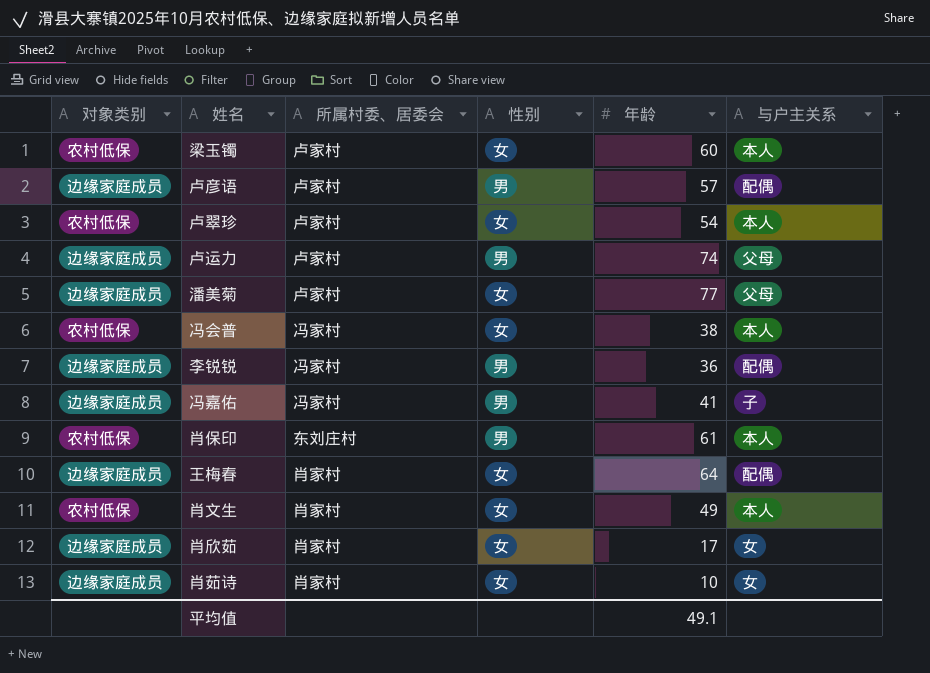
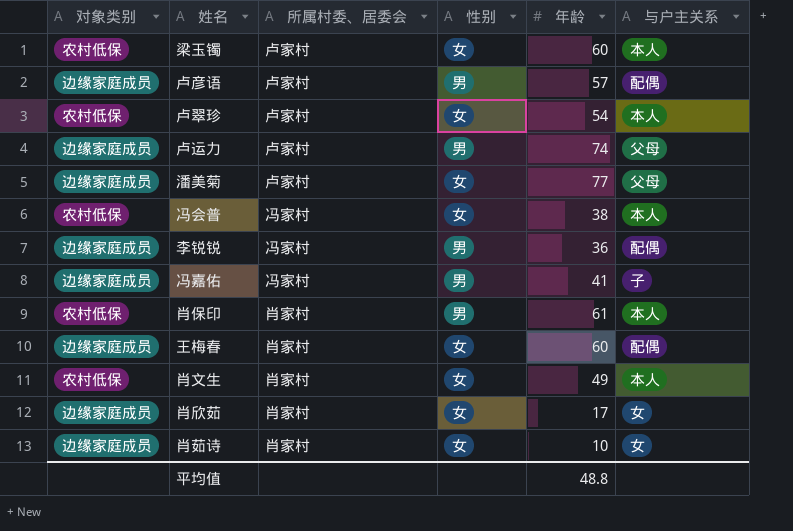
肖保印 | 所属村委、居委会: 东刘庄村 -> 肖家村
王梅春 | 年龄: 64 -> 60
平均值 | 年龄: 49.1 -> 48.8

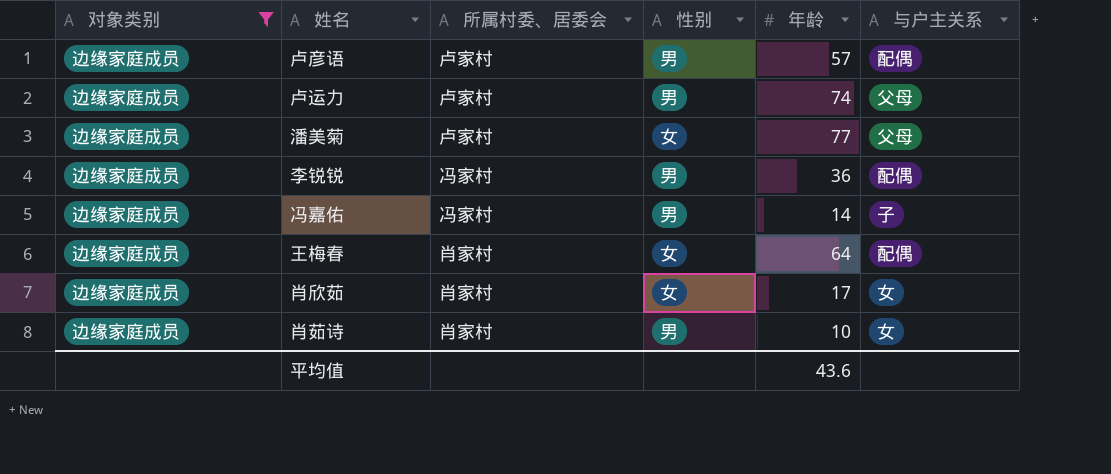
filter: none -> 对象类别 = 边缘家庭成员
冯嘉佑 | 年龄: 41 -> 14
王梅春 | 年龄: 60 -> 64
肖茹诗 | 性别: 女 -> 男
平均值 | 年龄: 48.8 -> 43.6

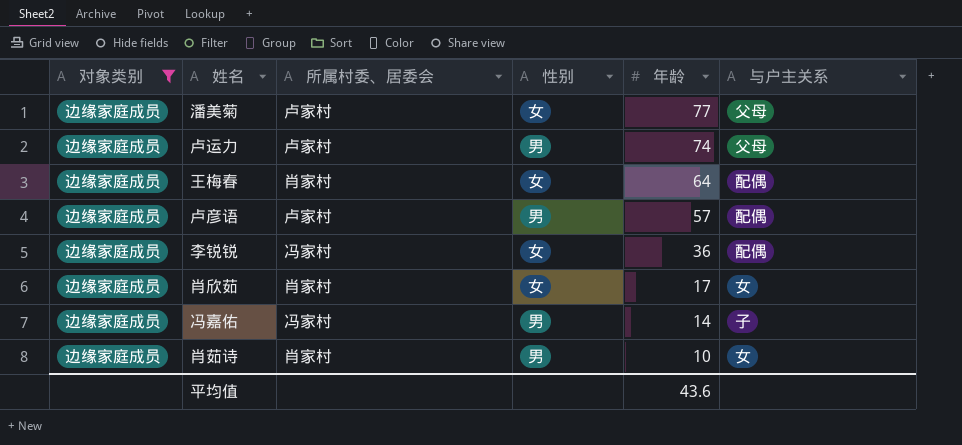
row order: none -> 年龄 descending
李锐锐 | 性别: 男 -> 女

